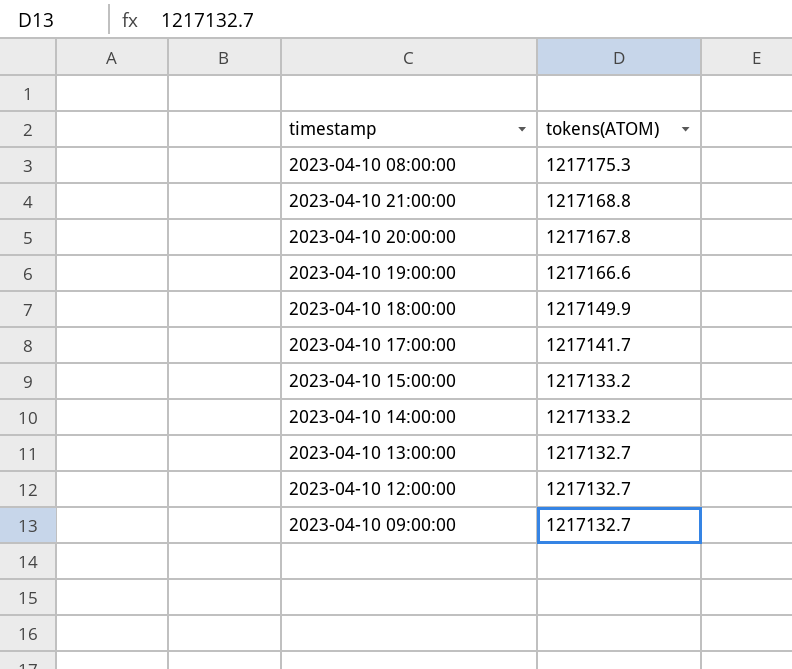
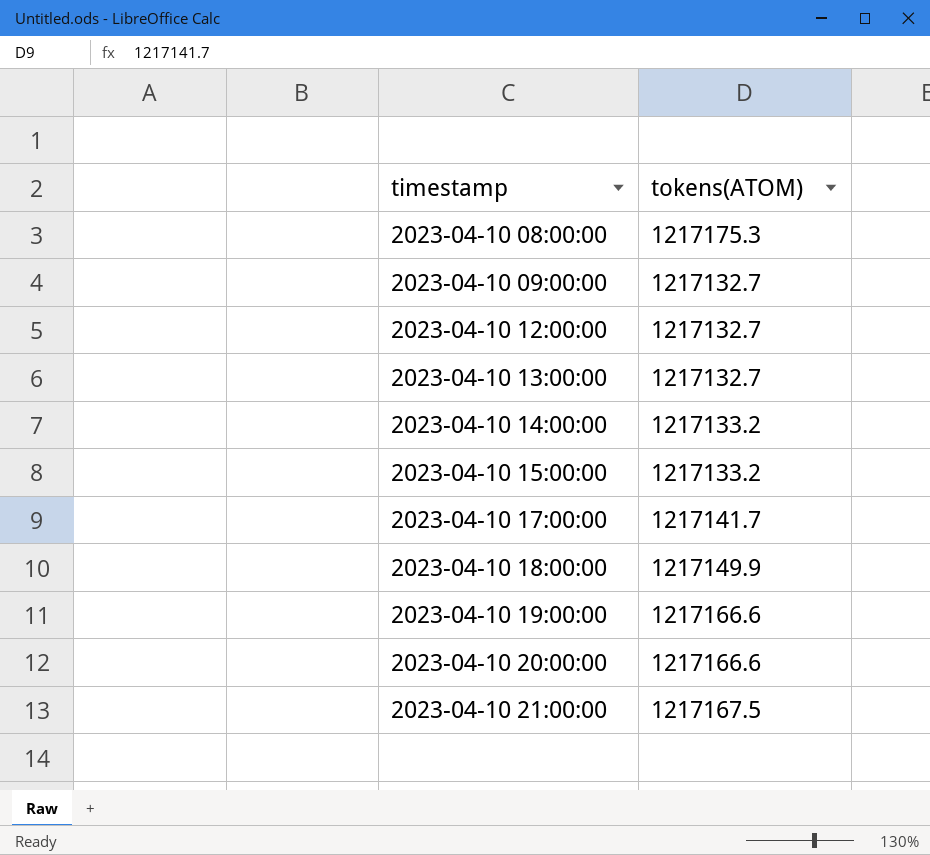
row order: tokens(ATOM) descending -> timestamp ascending
2023-04-10 20:00:00 | tokens(ATOM): 1217167.8 -> 1217166.6
2023-04-10 21:00:00 | tokens(ATOM): 1217168.8 -> 1217167.5

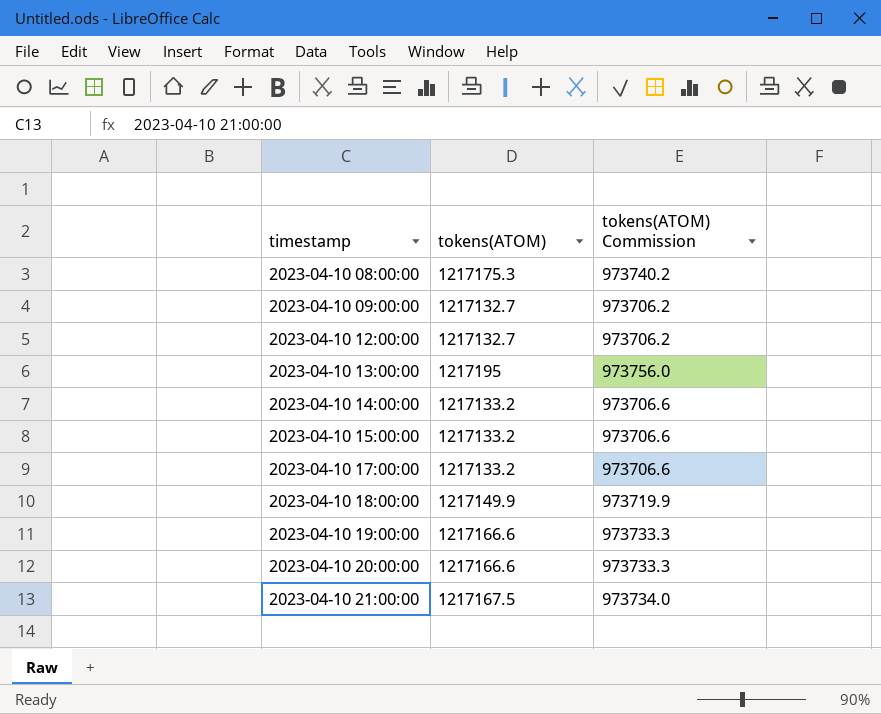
column tokens(ATOM) Commission | formula: none -> [tokens(ATOM)] * 0.8
2023-04-10 13:00:00 | tokens(ATOM): 1217132.7 -> 1217195
2023-04-10 17:00:00 | tokens(ATOM): 1217141.7 -> 1217133.2

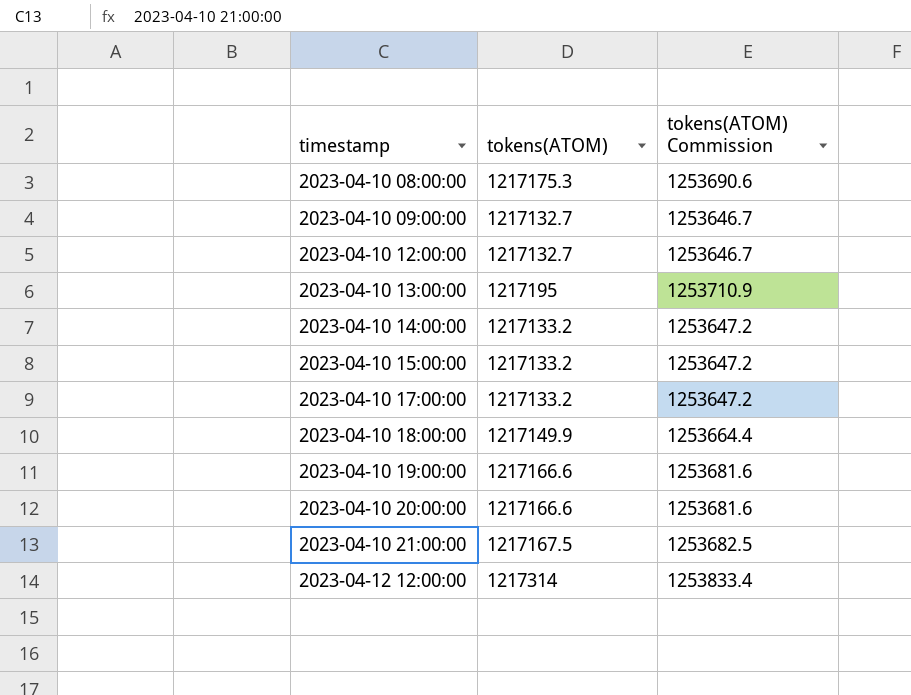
column tokens(ATOM) Commission | formula: [tokens(ATOM)] * 0.8 -> [tokens(ATOM)] * 1.03
row 2023-04-12 12:00:00: none -> 1217314 | 1253833.4

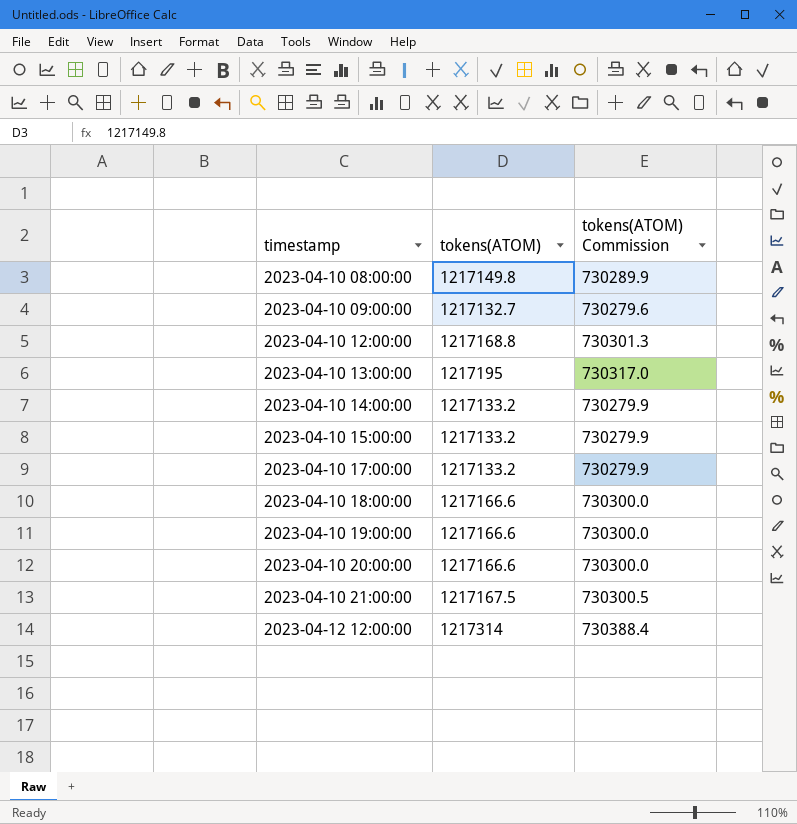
column tokens(ATOM) Commission | formula: [tokens(ATOM)] * 1.03 -> [tokens(ATOM)] * 0.6
2023-04-10 08:00:00 | tokens(ATOM): 1217175.3 -> 1217149.8
2023-04-10 12:00:00 | tokens(ATOM): 1217132.7 -> 1217168.8
2023-04-10 18:00:00 | tokens(ATOM): 1217149.9 -> 1217166.6

